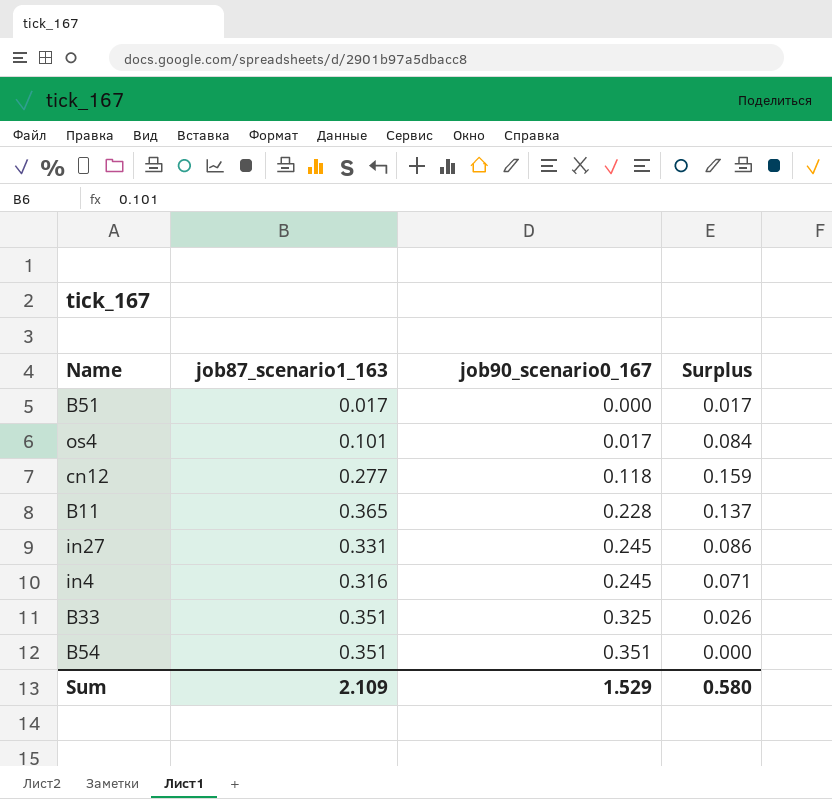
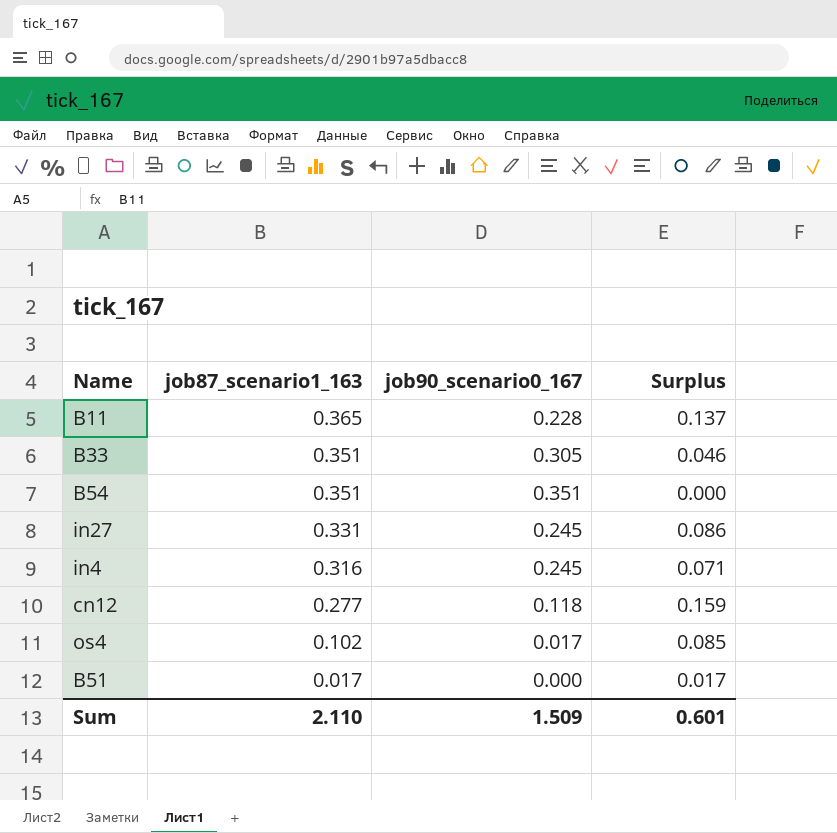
row order: job90_scenario0_167 ascending -> job87_scenario1_163 descending
B33 | job90_scenario0_167: 0.325 -> 0.305
B33 | Surplus: 0.026 -> 0.046
os4 | job87_scenario1_163: 0.101 -> 0.102
os4 | Surplus: 0.084 -> 0.085
Sum | job87_scenario1_163: 2.109 -> 2.110
Sum | job90_scenario0_167: 1.529 -> 1.509
Sum | Surplus: 0.580 -> 0.601

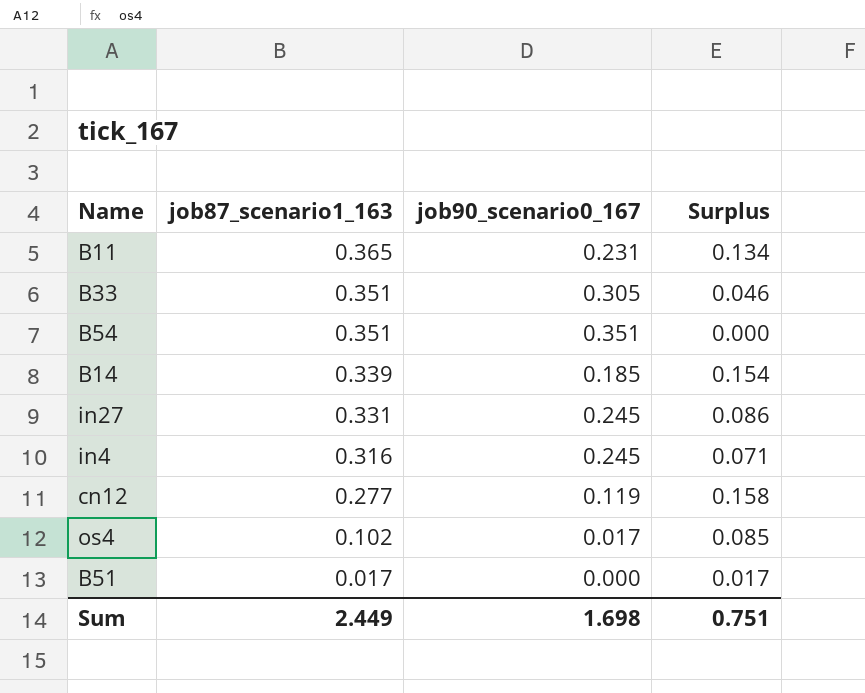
B11 | job90_scenario0_167: 0.228 -> 0.231
B11 | Surplus: 0.137 -> 0.134
row B14: none -> 0.339 | 0.185 | 0.154
cn12 | job90_scenario0_167: 0.118 -> 0.119
cn12 | Surplus: 0.159 -> 0.158
Sum | job87_scenario1_163: 2.110 -> 2.449
Sum | job90_scenario0_167: 1.509 -> 1.698
Sum | Surplus: 0.601 -> 0.751

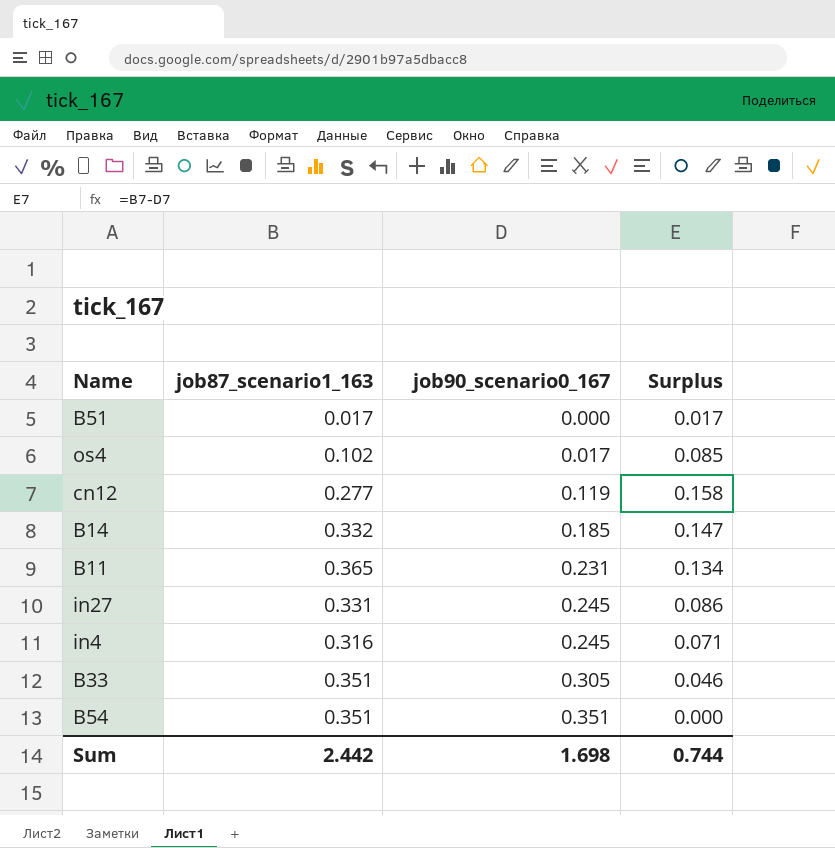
row order: job87_scenario1_163 descending -> job90_scenario0_167 ascending
B14 | job87_scenario1_163: 0.339 -> 0.332
B14 | Surplus: 0.154 -> 0.147
Sum | job87_scenario1_163: 2.449 -> 2.442
Sum | Surplus: 0.751 -> 0.744

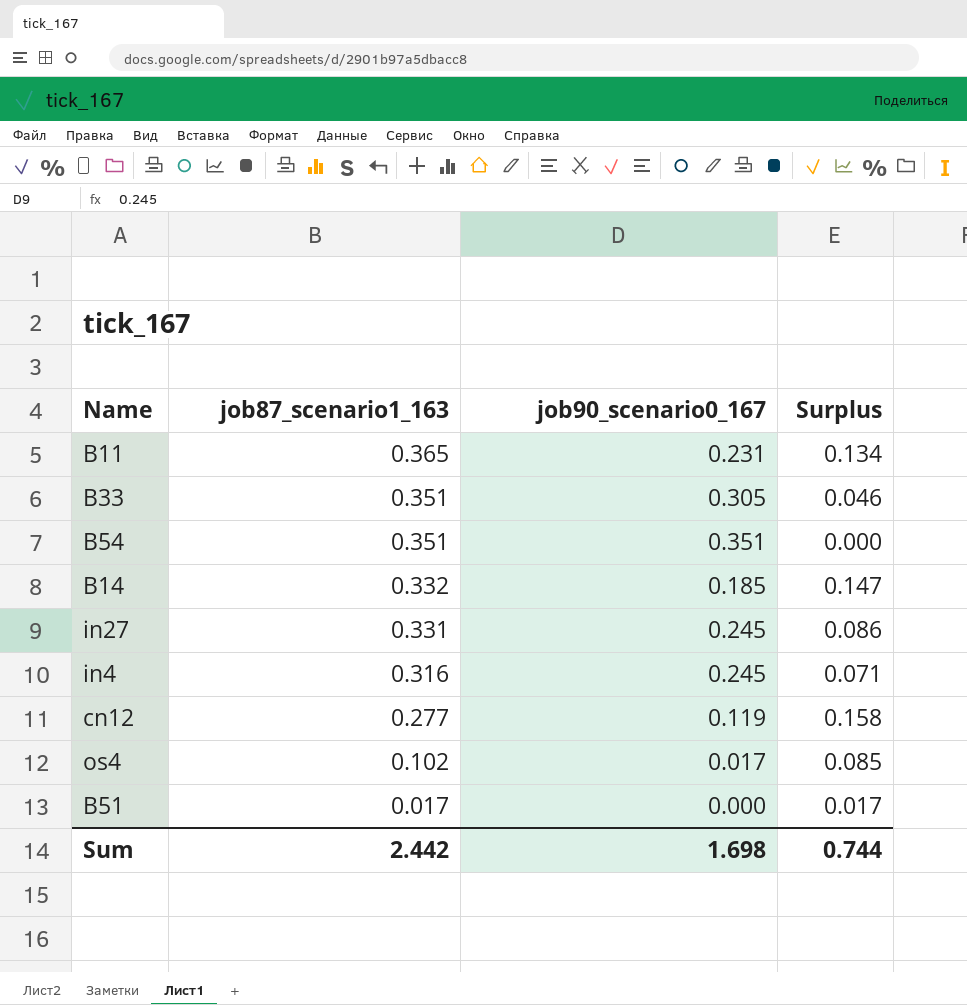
row order: job90_scenario0_167 ascending -> job87_scenario1_163 descending

